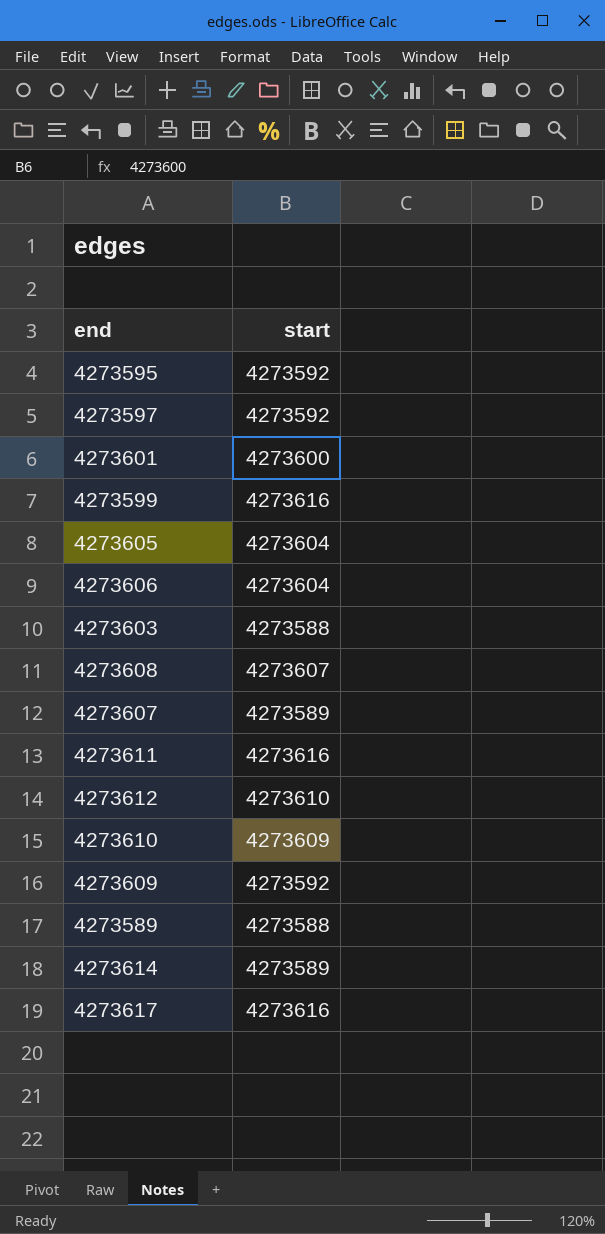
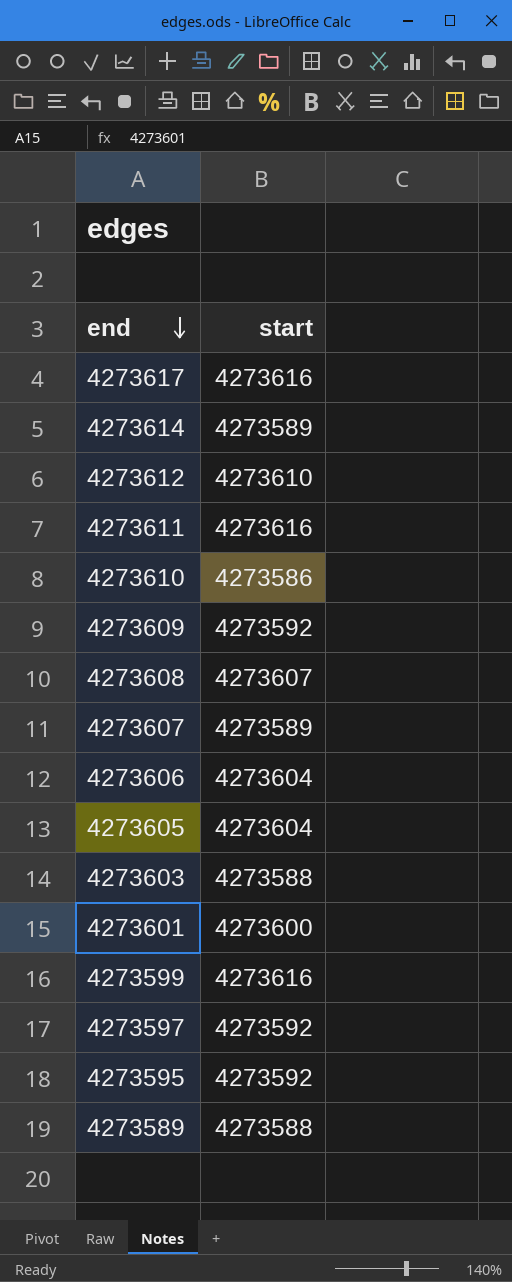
row order: none -> end descending
4273610 | start: 4273609 -> 4273586

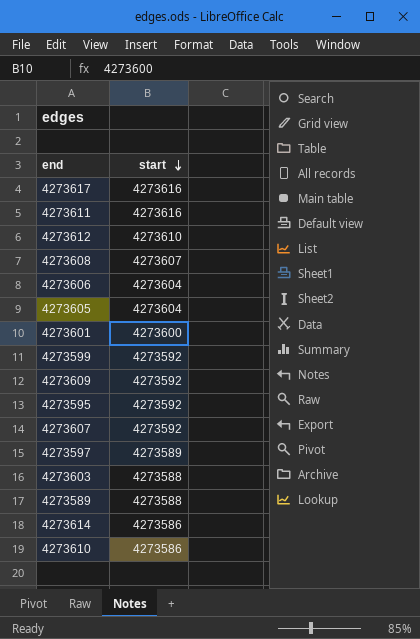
row order: end descending -> start descending
4273599 | start: 4273616 -> 4273592
4273607 | start: 4273589 -> 4273592
4273597 | start: 4273592 -> 4273589
4273614 | start: 4273589 -> 4273586

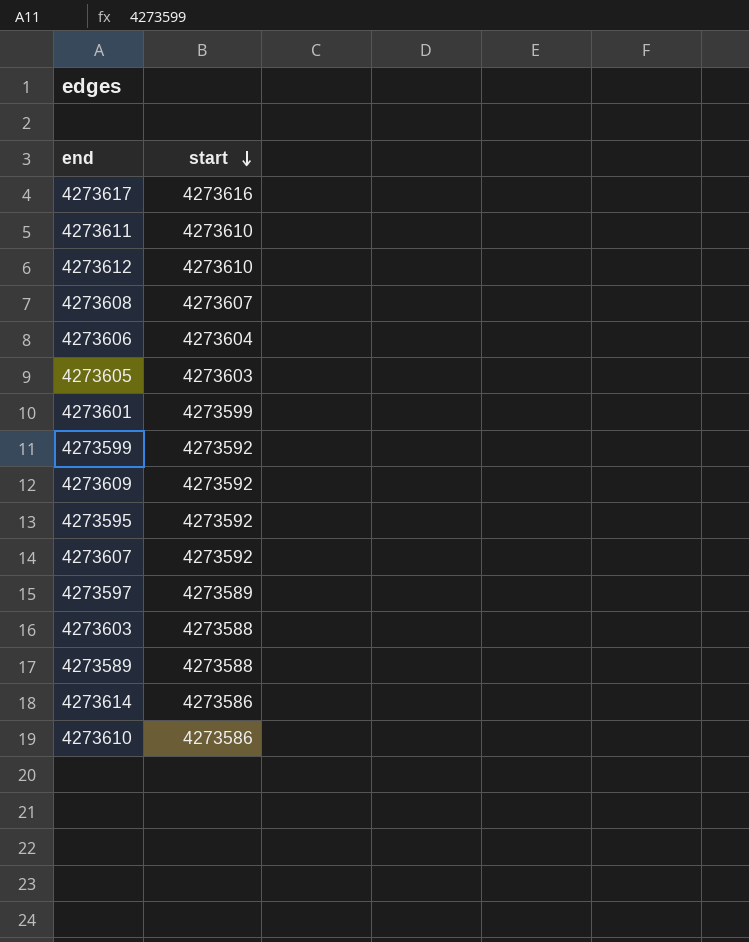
4273611 | start: 4273616 -> 4273610
4273605 | start: 4273604 -> 4273603
4273601 | start: 4273600 -> 4273599

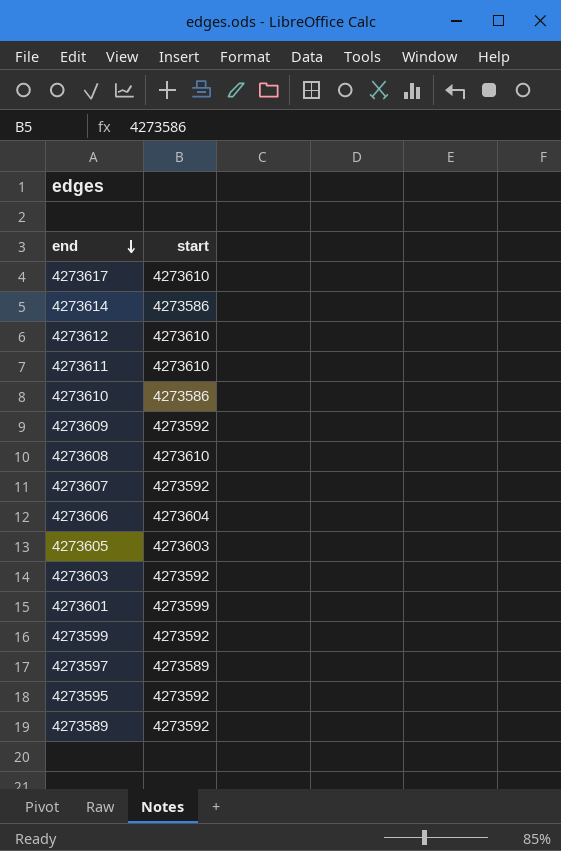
row order: start descending -> end descending
4273617 | start: 4273616 -> 4273610
4273608 | start: 4273607 -> 4273610
4273603 | start: 4273588 -> 4273592
4273589 | start: 4273588 -> 4273592

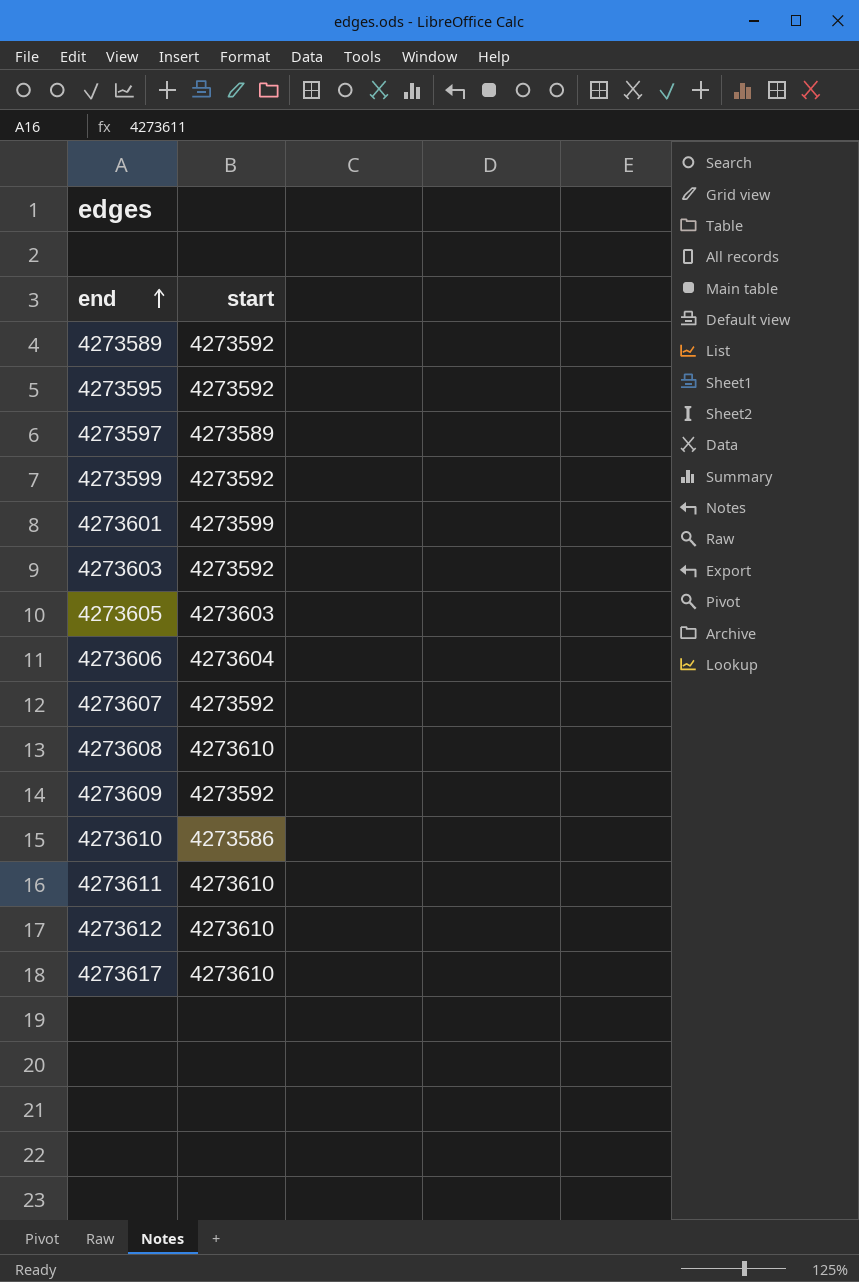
row order: end descending -> end ascending
row 4273614: 4273586 -> none

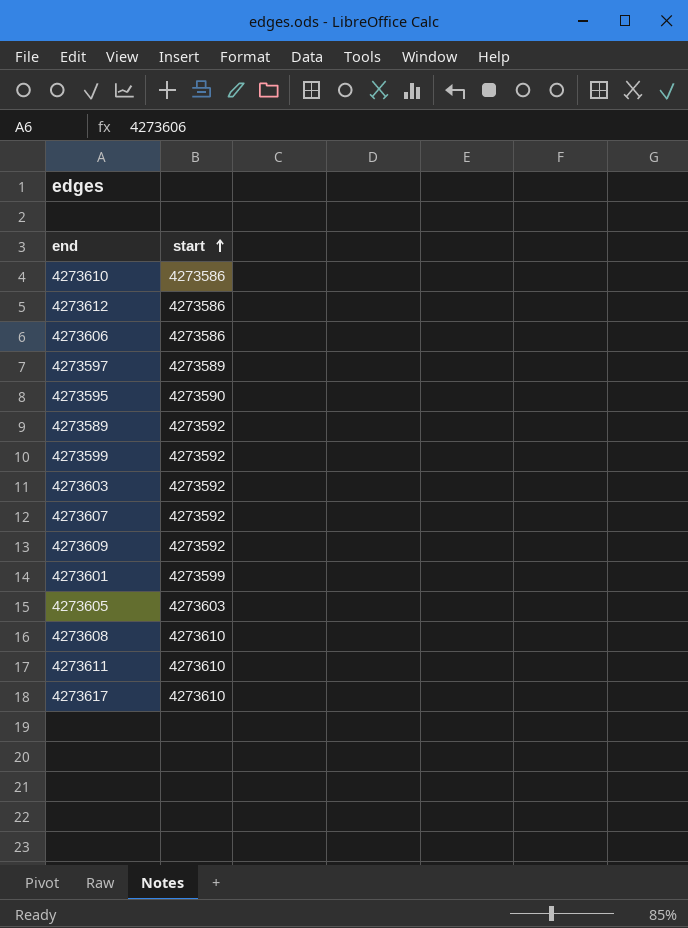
row order: end ascending -> start ascending
4273612 | start: 4273610 -> 4273586
4273606 | start: 4273604 -> 4273586
4273595 | start: 4273592 -> 4273590

